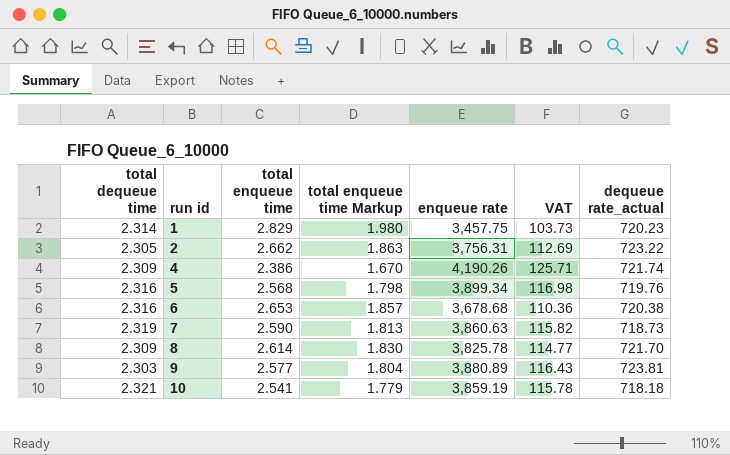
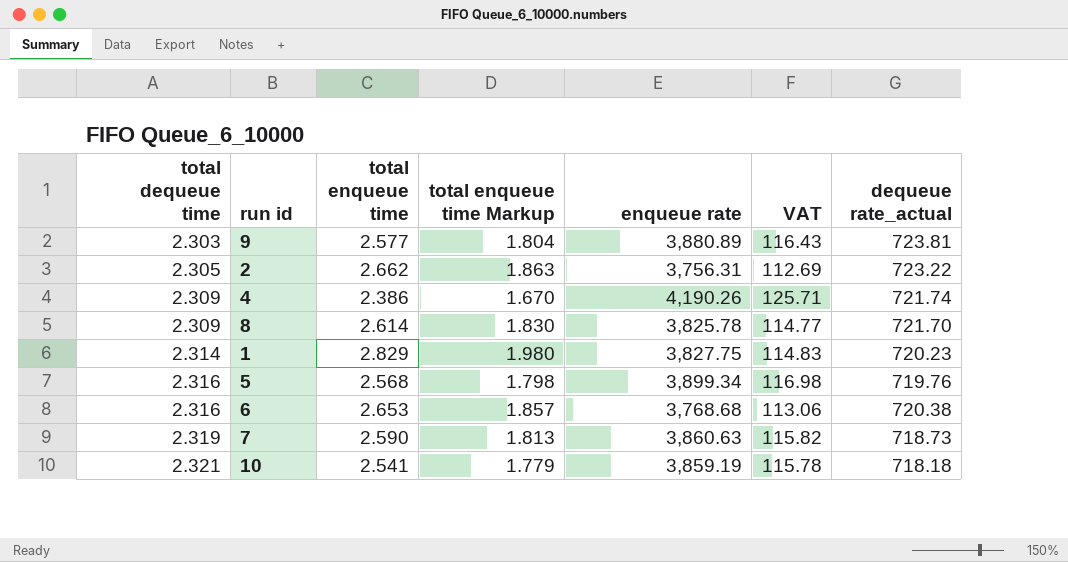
row order: run id ascending -> total dequeue time ascending
1 | enqueue rate: 3,457.75 -> 3,827.75
1 | VAT: 103.73 -> 114.83
6 | enqueue rate: 3,678.68 -> 3,768.68
6 | VAT: 110.36 -> 113.06

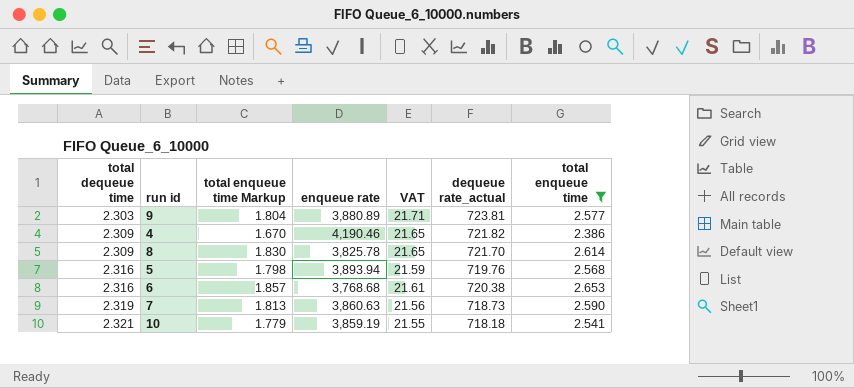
filter: none -> total enqueue time <= 2.653
column VAT | formula: [enqueue rate] * 0.03 -> [dequeue rate_actual] * 0.03
column total enqueue time | position: 3 -> 7
4 | enqueue rate: 4,190.26 -> 4,190.46
4 | dequeue rate_actual: 721.74 -> 721.82
5 | enqueue rate: 3,899.34 -> 3,893.94

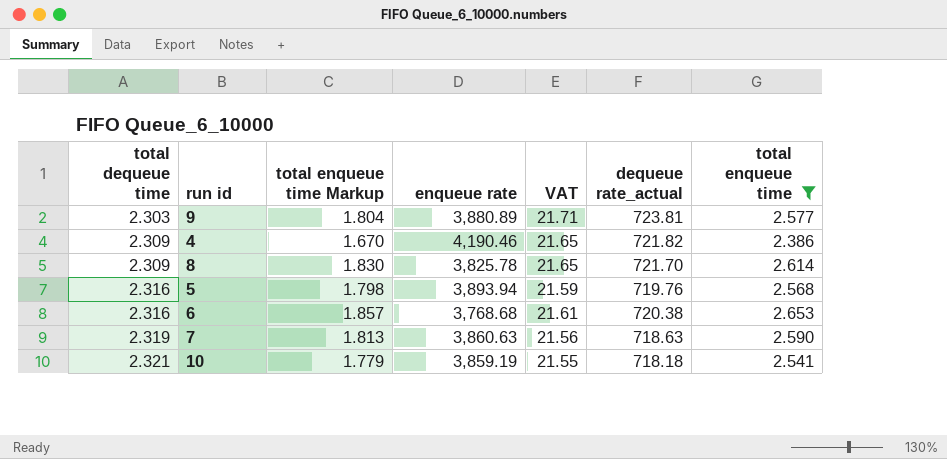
7 | dequeue rate_actual: 718.73 -> 718.63

